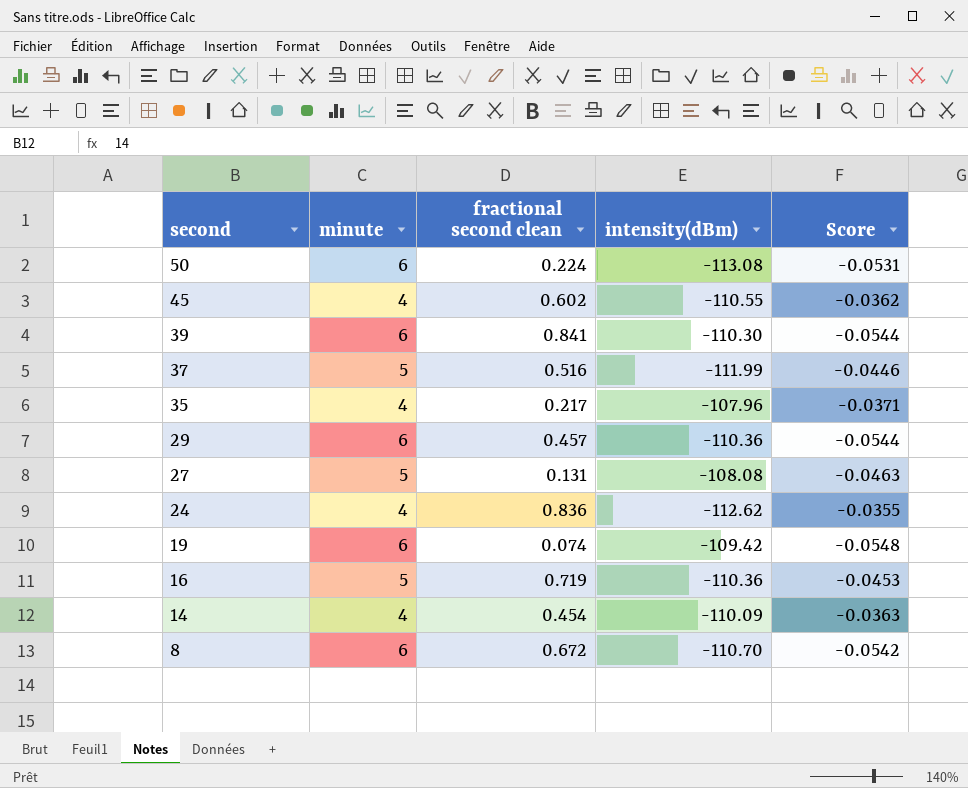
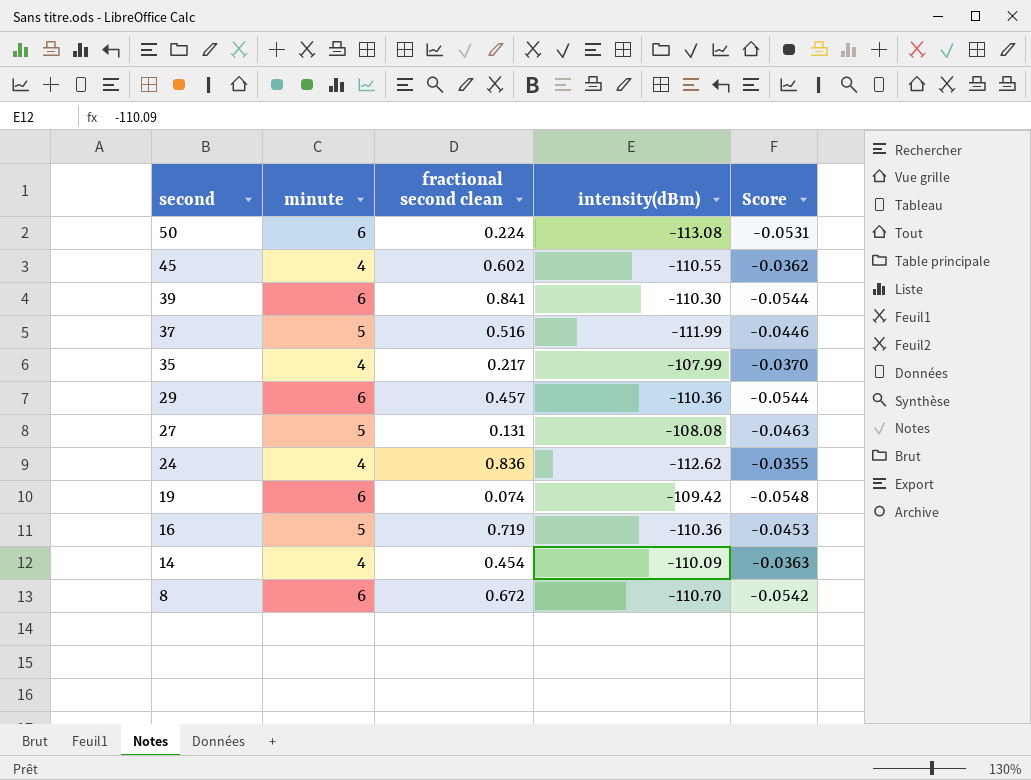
35 | intensity(dBm): -107.96 -> -107.99
35 | Score: -0.0371 -> -0.0370

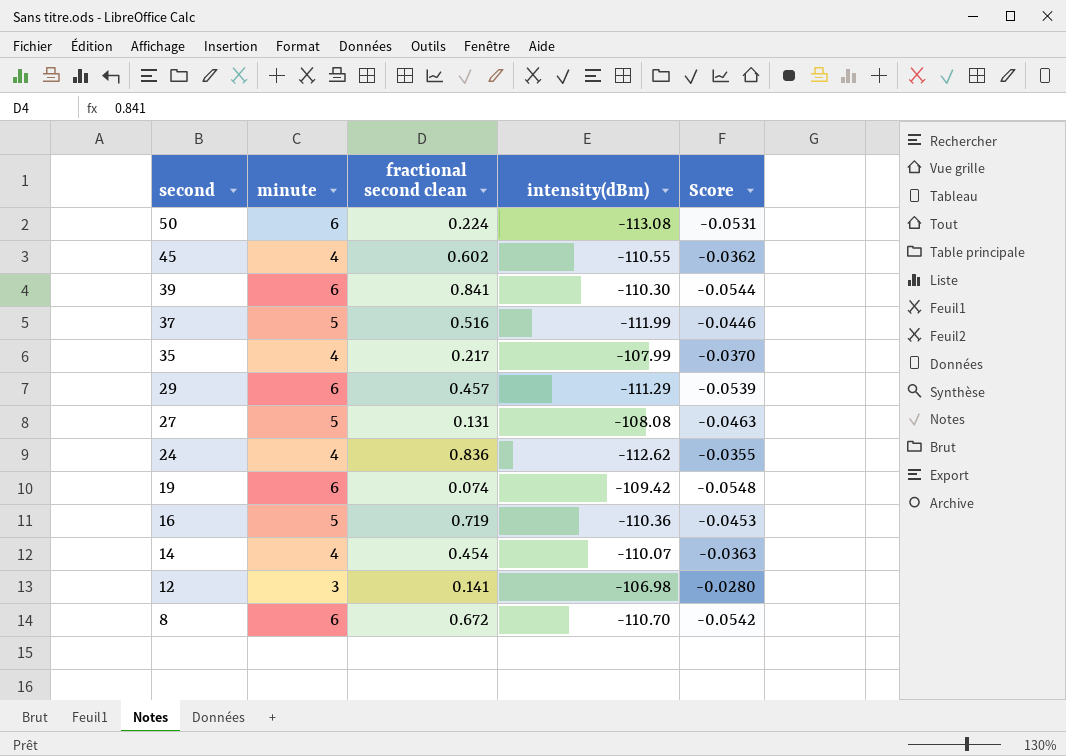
29 | intensity(dBm): -110.36 -> -111.29
29 | Score: -0.0544 -> -0.0539
14 | intensity(dBm): -110.09 -> -110.07
row 12: none -> 3 | 0.141 | -106.98 | -0.0280

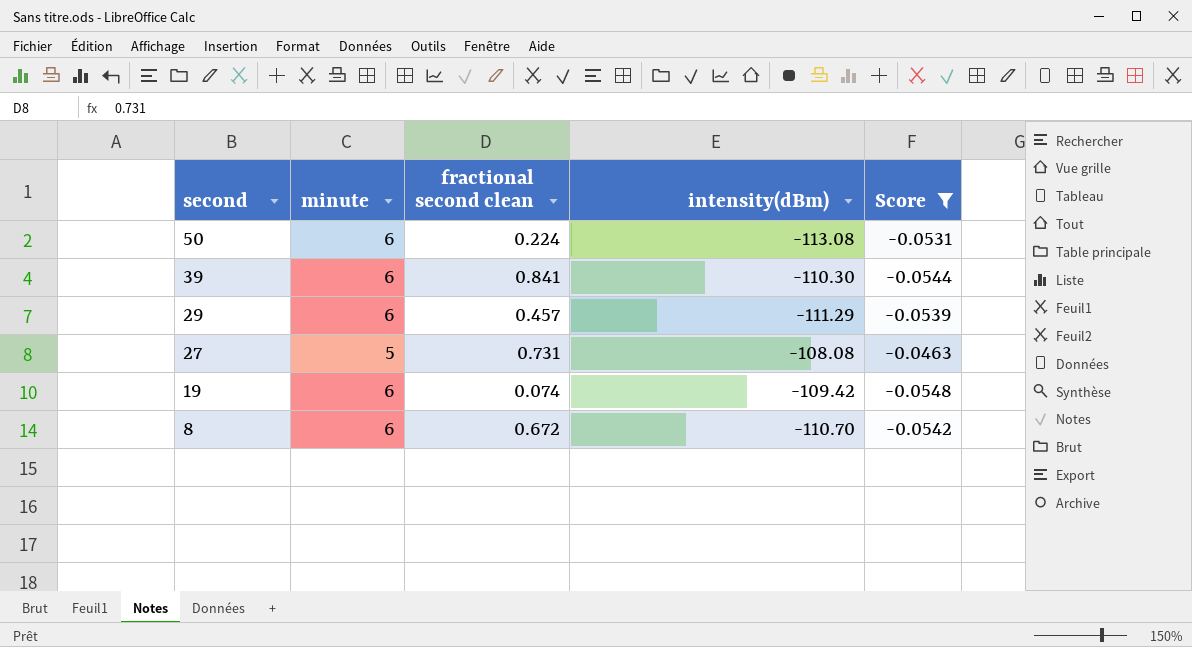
filter: none -> Score <= -0.0463
27 | fractional second clean: 0.131 -> 0.731

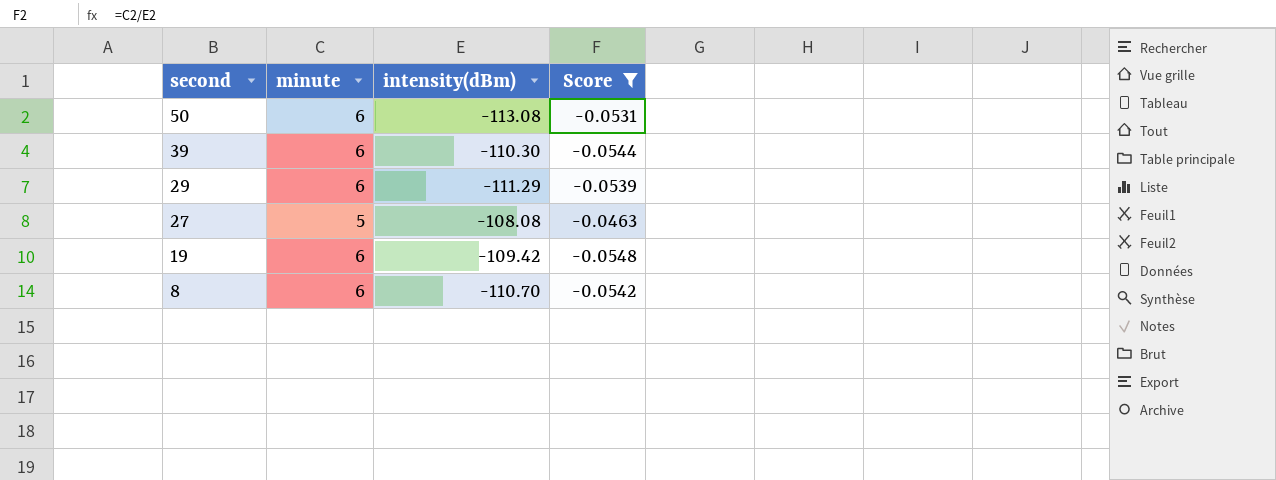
column fractional second clean | position: 3 -> none

